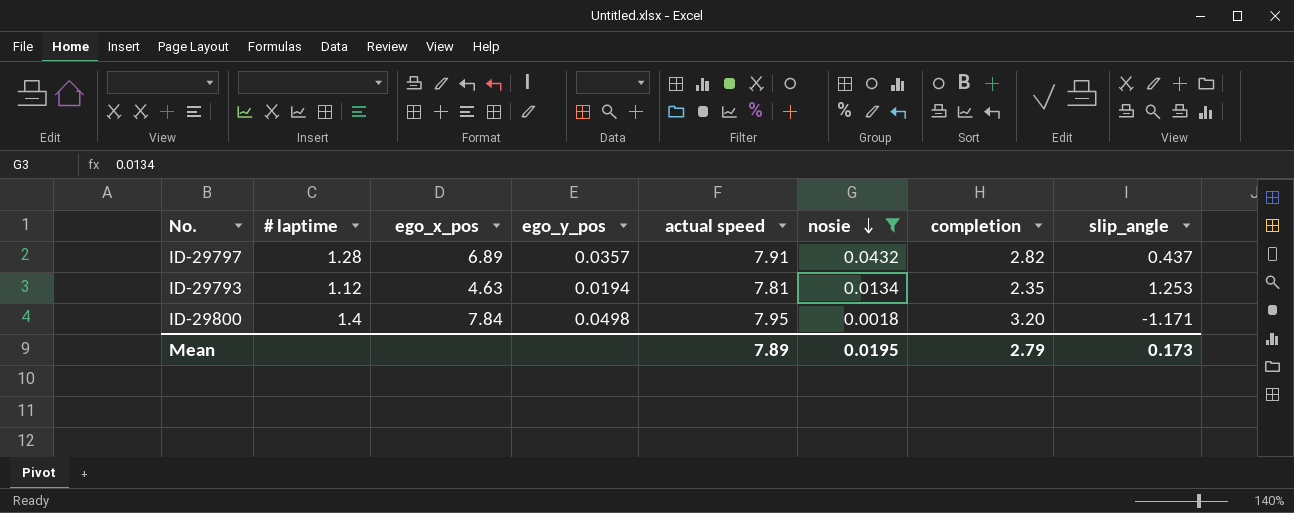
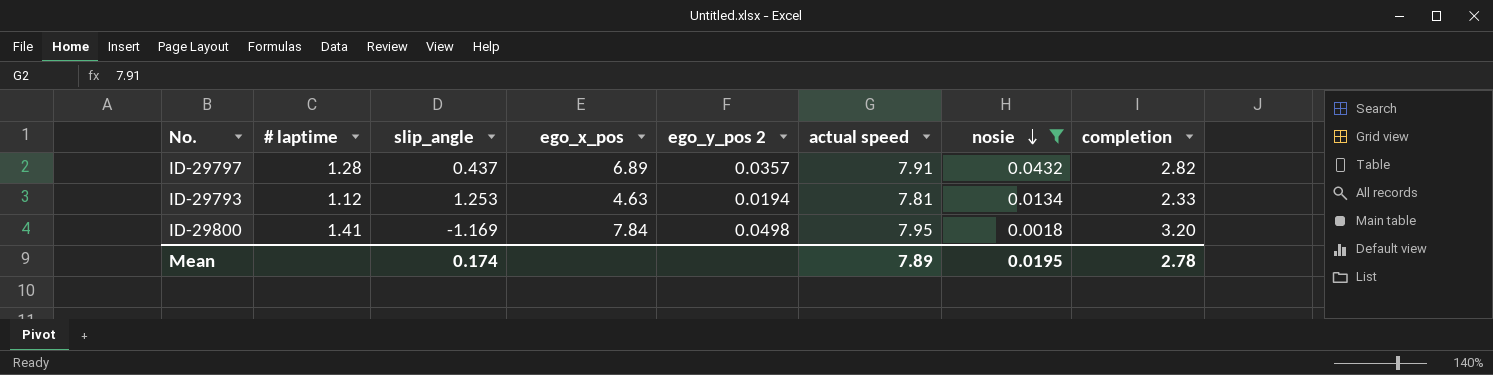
column slip_angle | position: 8 -> 3
column name: ego_y_pos -> ego_y_pos 2
ID-29793 | completion: 2.35 -> 2.33
ID-29800 | # laptime: 1.4 -> 1.41
ID-29800 | slip_angle: -1.171 -> -1.169
Mean | slip_angle: 0.173 -> 0.174
Mean | completion: 2.79 -> 2.78

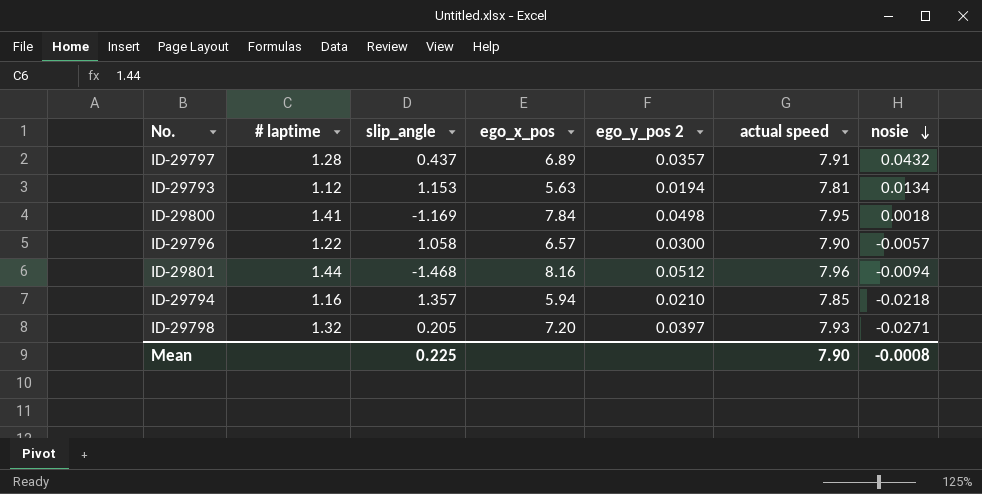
filter: nosie >= 0.0018 -> none
column completion | position: 8 -> none
ID-29793 | slip_angle: 1.253 -> 1.153
ID-29793 | ego_x_pos: 4.63 -> 5.63
Mean | slip_angle: 0.174 -> 0.225
Mean | actual speed: 7.89 -> 7.90
Mean | nosie: 0.0195 -> -0.0008

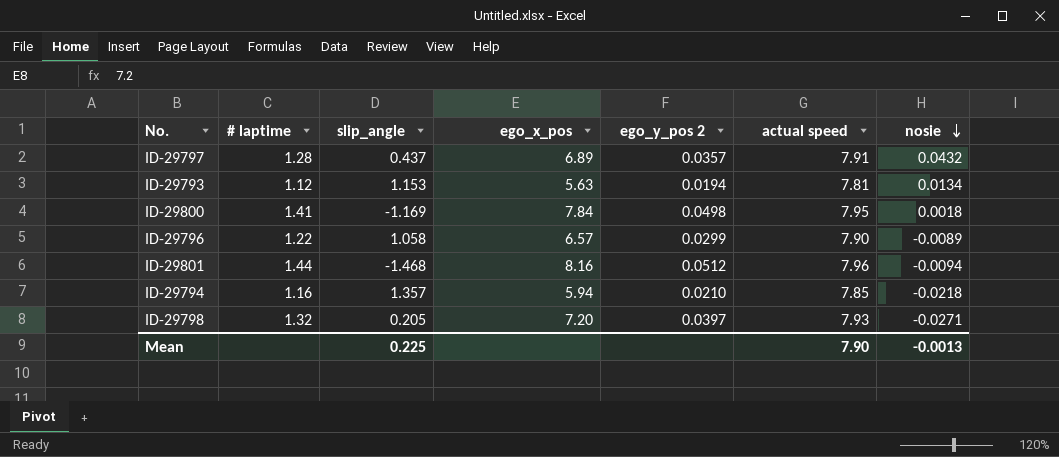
ID-29796 | ego_y_pos 2: 0.0300 -> 0.0299
ID-29796 | nosie: -0.0057 -> -0.0089
Mean | nosie: -0.0008 -> -0.0013

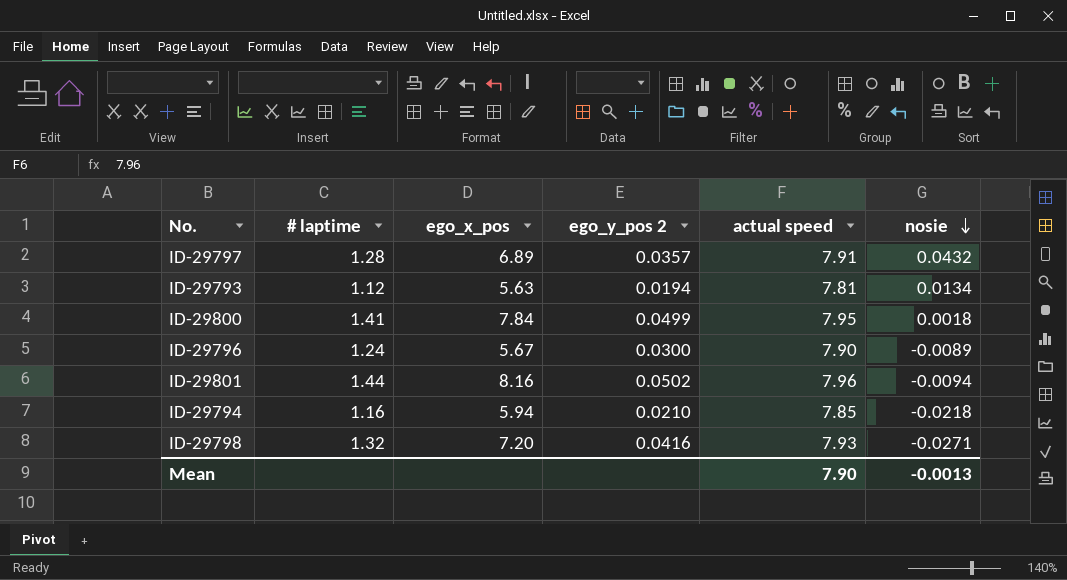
column slip_angle | position: 3 -> none
ID-29800 | ego_y_pos 2: 0.0498 -> 0.0499
ID-29796 | # laptime: 1.22 -> 1.24
ID-29796 | ego_x_pos: 6.57 -> 5.67
ID-29796 | ego_y_pos 2: 0.0299 -> 0.0300
ID-29801 | ego_y_pos 2: 0.0512 -> 0.0502
ID-29798 | ego_y_pos 2: 0.0397 -> 0.0416

